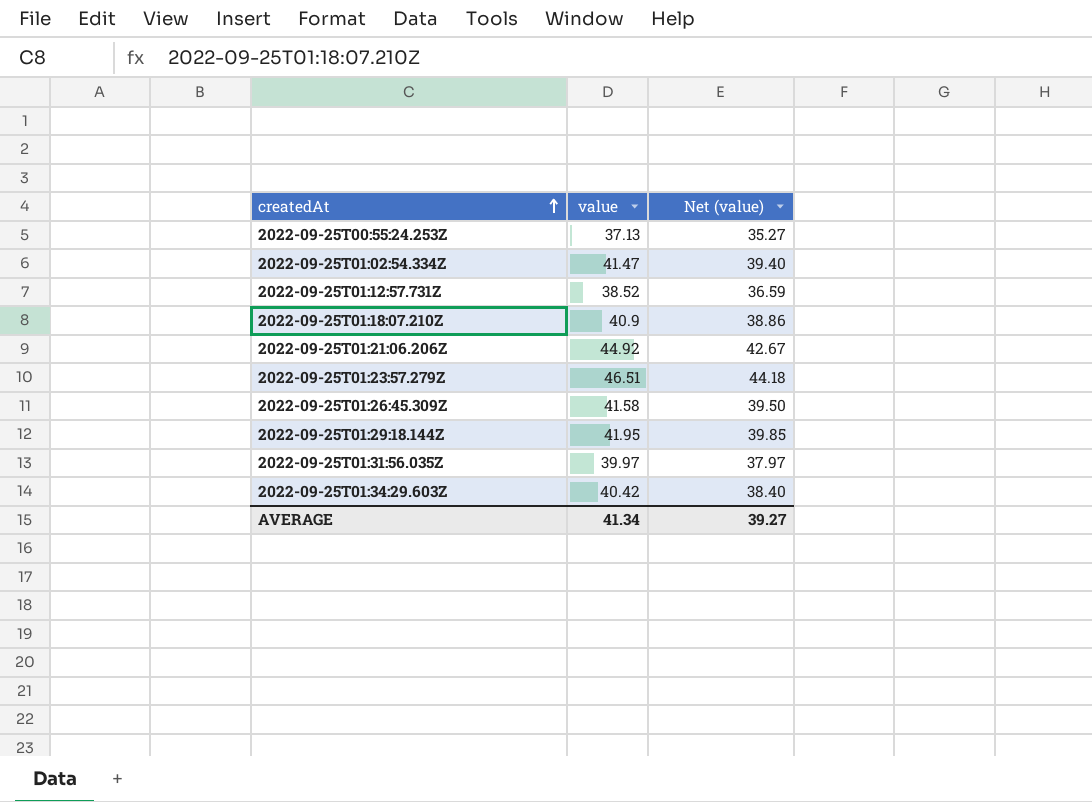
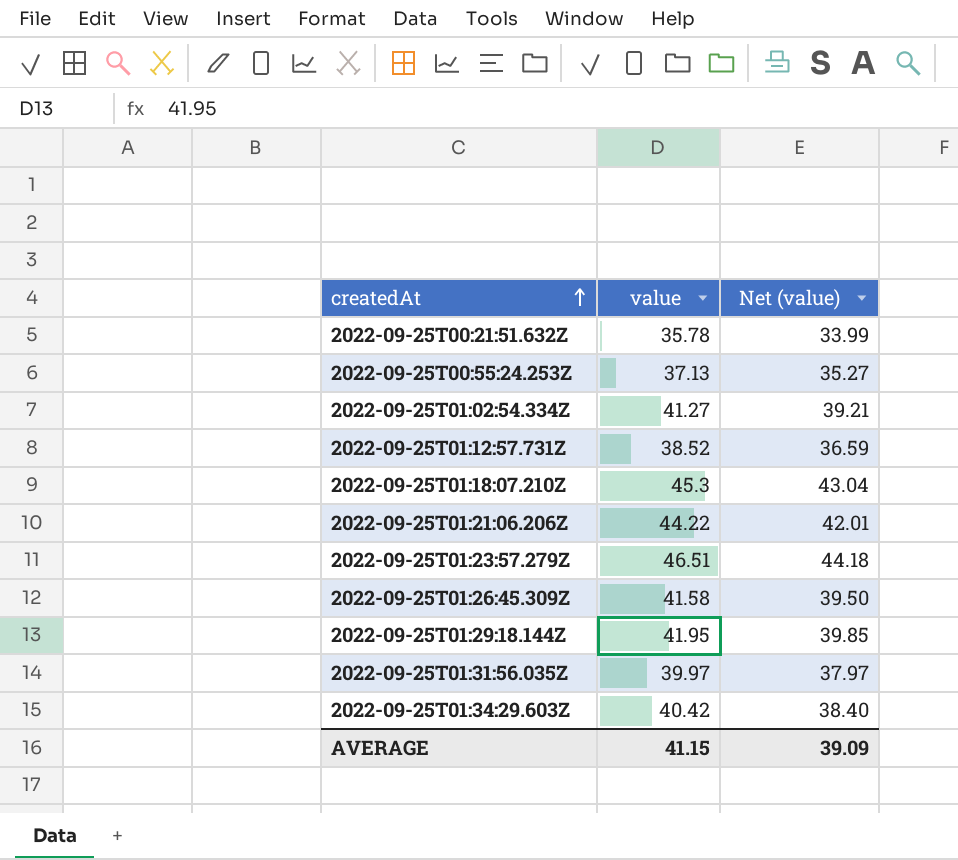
row 2022-09-25T00:21:51.632Z: none -> 35.78 | 33.99
2022-09-25T01:02:54.334Z | value: 41.47 -> 41.27
2022-09-25T01:02:54.334Z | Net (value): 39.40 -> 39.21
2022-09-25T01:18:07.210Z | value: 40.9 -> 45.3
2022-09-25T01:18:07.210Z | Net (value): 38.86 -> 43.04
2022-09-25T01:21:06.206Z | value: 44.92 -> 44.22
2022-09-25T01:21:06.206Z | Net (value): 42.67 -> 42.01
AVERAGE | value: 41.34 -> 41.15
AVERAGE | Net (value): 39.27 -> 39.09

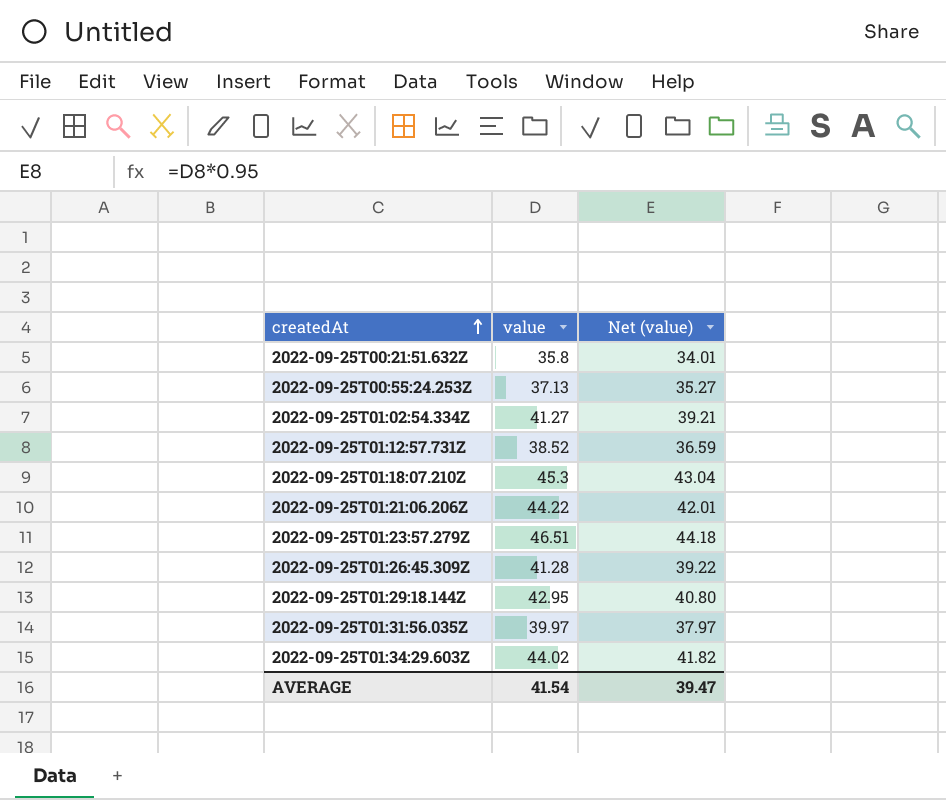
2022-09-25T00:21:51.632Z | value: 35.78 -> 35.8
2022-09-25T00:21:51.632Z | Net (value): 33.99 -> 34.01
2022-09-25T01:26:45.309Z | value: 41.58 -> 41.28
2022-09-25T01:26:45.309Z | Net (value): 39.50 -> 39.22
2022-09-25T01:29:18.144Z | value: 41.95 -> 42.95
2022-09-25T01:29:18.144Z | Net (value): 39.85 -> 40.80
2022-09-25T01:34:29.603Z | value: 40.42 -> 44.02
2022-09-25T01:34:29.603Z | Net (value): 38.40 -> 41.82
AVERAGE | value: 41.15 -> 41.54
AVERAGE | Net (value): 39.09 -> 39.47

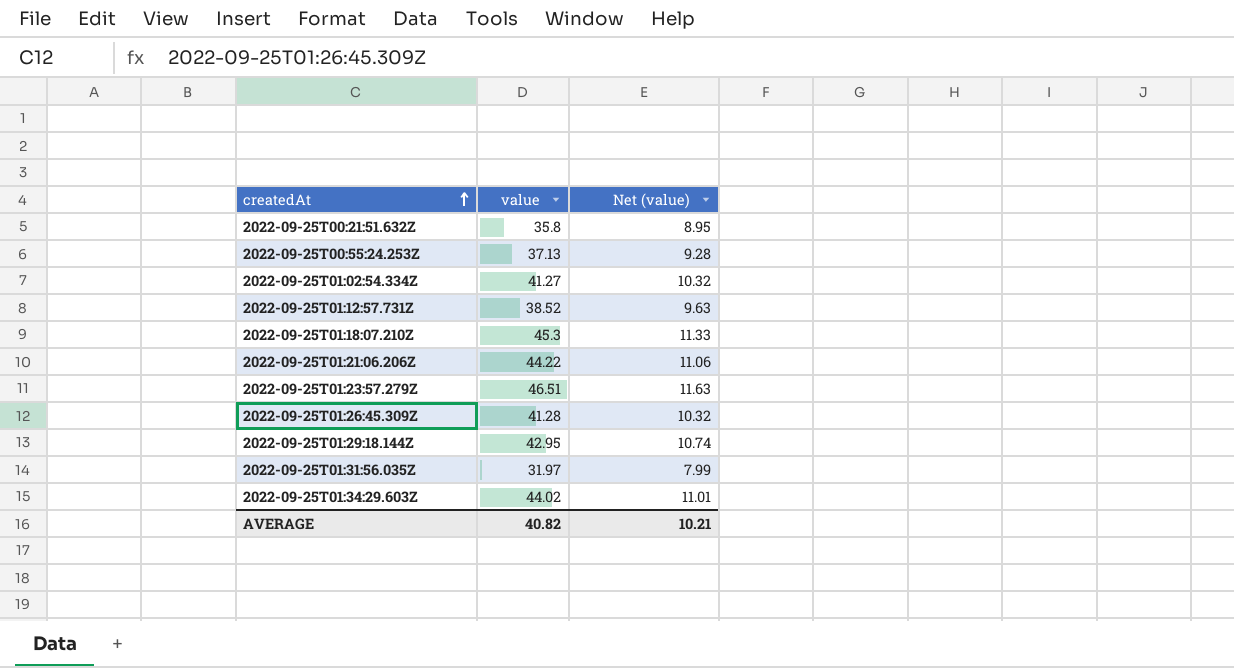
column Net (value) | formula: [value] * 0.95 -> [value] * 0.25
2022-09-25T01:31:56.035Z | value: 39.97 -> 31.97
AVERAGE | value: 41.54 -> 40.82
AVERAGE | Net (value): 39.47 -> 10.21

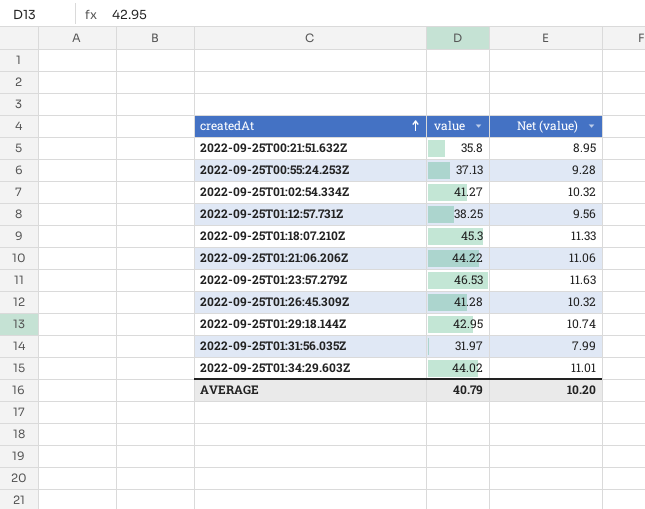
2022-09-25T01:12:57.731Z | value: 38.52 -> 38.25
2022-09-25T01:12:57.731Z | Net (value): 9.63 -> 9.56
2022-09-25T01:23:57.279Z | value: 46.51 -> 46.53
AVERAGE | value: 40.82 -> 40.79
AVERAGE | Net (value): 10.21 -> 10.20

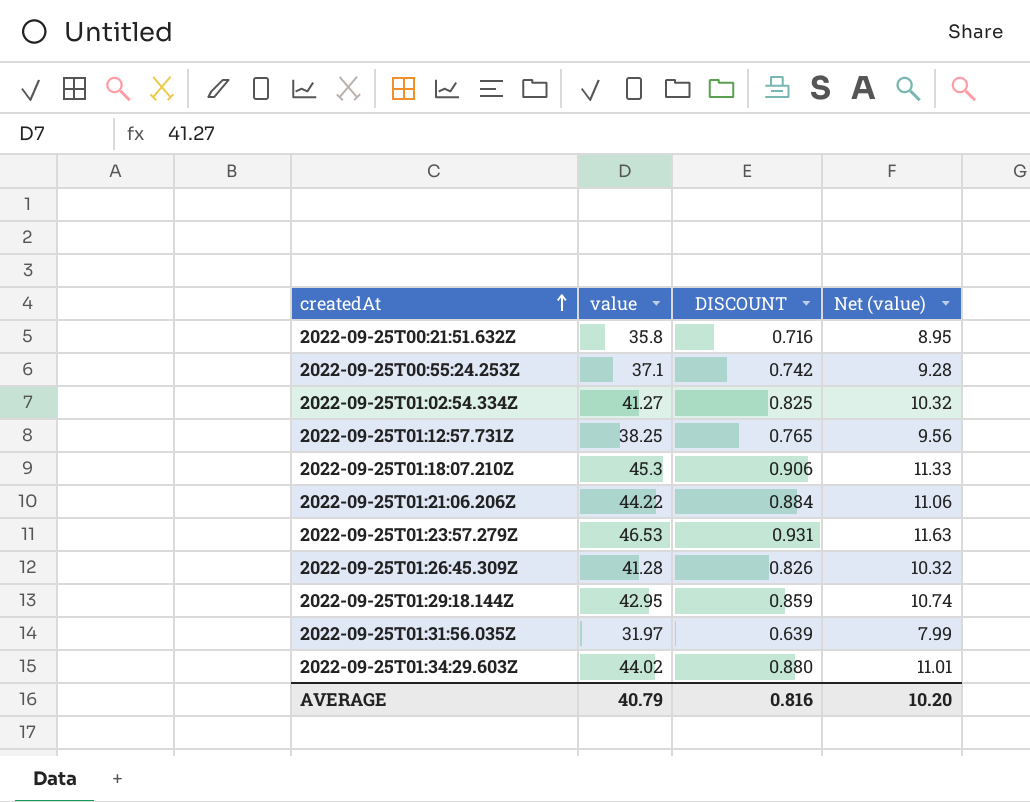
column DISCOUNT | formula: none -> [value] * 0.02
2022-09-25T00:55:24.253Z | value: 37.13 -> 37.1

